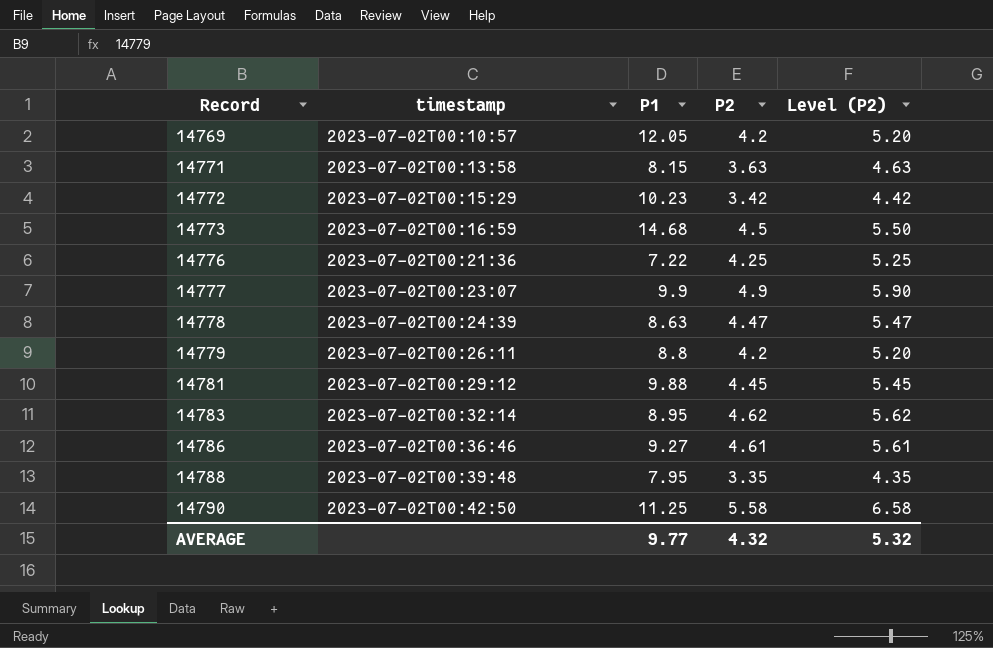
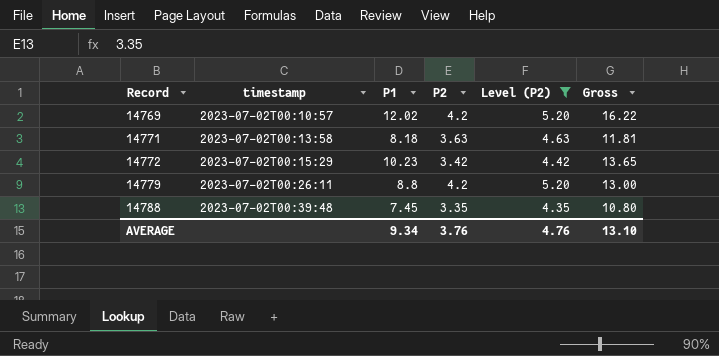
filter: none -> Level (P2) <= 5.20
column Gross | formula: none -> [P1] + [P2]
14769 | P1: 12.05 -> 12.02
14771 | P1: 8.15 -> 8.18
14788 | P1: 7.95 -> 7.45
AVERAGE | P1: 9.77 -> 9.34
AVERAGE | P2: 4.32 -> 3.76
AVERAGE | Level (P2): 5.32 -> 4.76

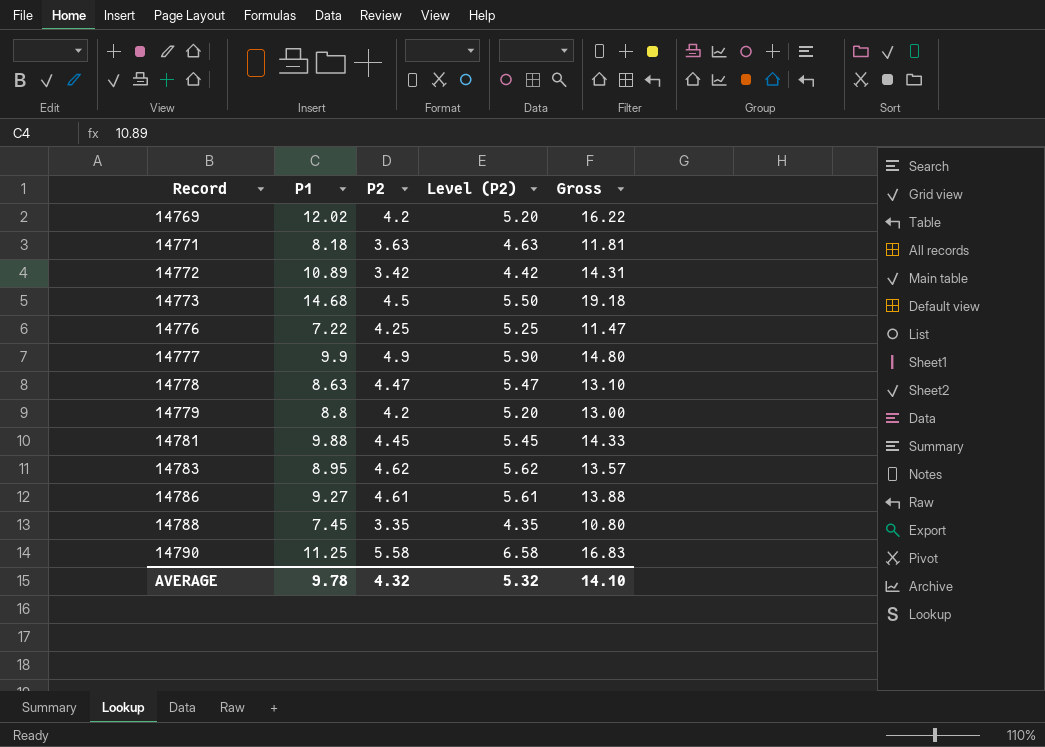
filter: Level (P2) <= 5.20 -> none
column timestamp | position: 2 -> none
14772 | P1: 10.23 -> 10.89
14772 | Gross: 13.65 -> 14.31
AVERAGE | P1: 9.34 -> 9.78
AVERAGE | P2: 3.76 -> 4.32
AVERAGE | Level (P2): 4.76 -> 5.32
AVERAGE | Gross: 13.10 -> 14.10

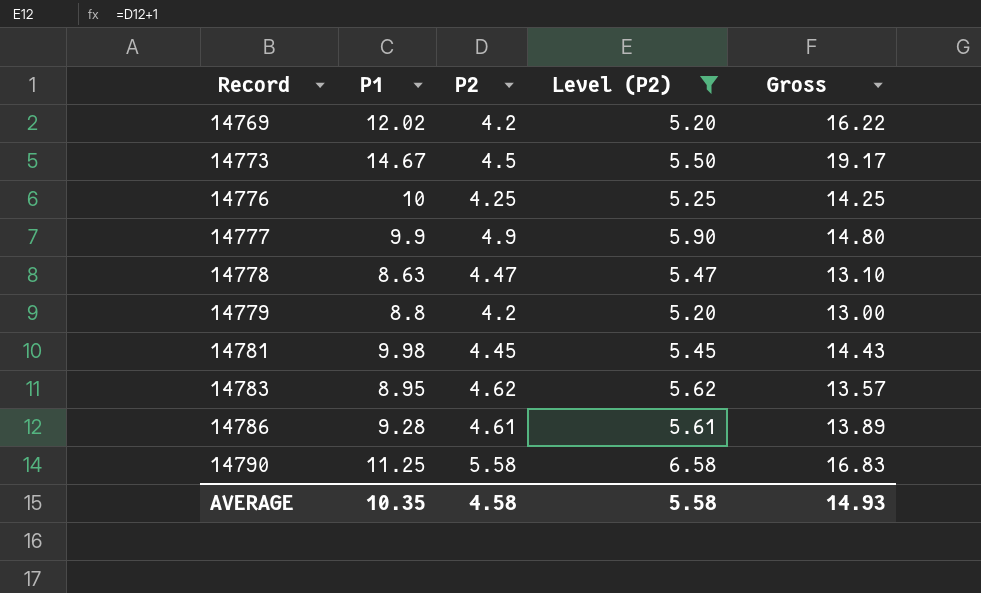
filter: none -> Level (P2) >= 5.20
14773 | P1: 14.68 -> 14.67
14773 | Gross: 19.18 -> 19.17
14776 | P1: 7.22 -> 10
14776 | Gross: 11.47 -> 14.25
14781 | P1: 9.88 -> 9.98
14781 | Gross: 14.33 -> 14.43
14786 | P1: 9.27 -> 9.28
14786 | Gross: 13.88 -> 13.89
AVERAGE | P1: 9.78 -> 10.35
AVERAGE | P2: 4.32 -> 4.58
AVERAGE | Level (P2): 5.32 -> 5.58
AVERAGE | Gross: 14.10 -> 14.93

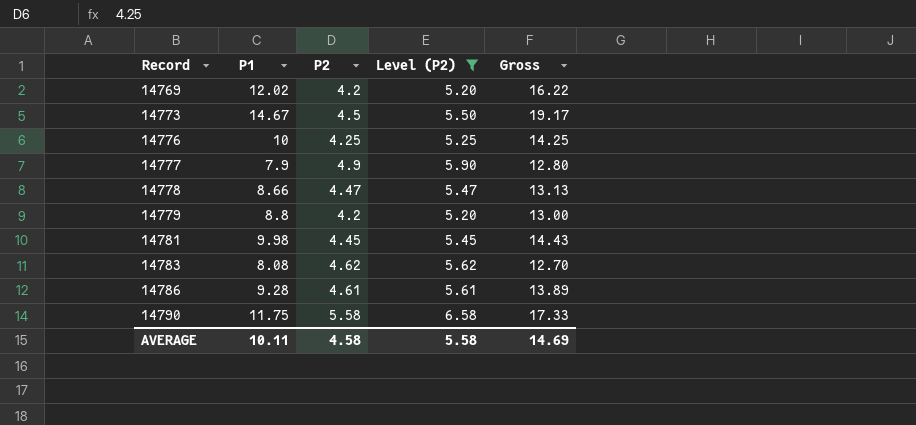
14777 | P1: 9.9 -> 7.9
14777 | Gross: 14.80 -> 12.80
14778 | P1: 8.63 -> 8.66
14778 | Gross: 13.10 -> 13.13
14783 | P1: 8.95 -> 8.08
14783 | Gross: 13.57 -> 12.70
14790 | P1: 11.25 -> 11.75
14790 | Gross: 16.83 -> 17.33
AVERAGE | P1: 10.35 -> 10.11
AVERAGE | Gross: 14.93 -> 14.69

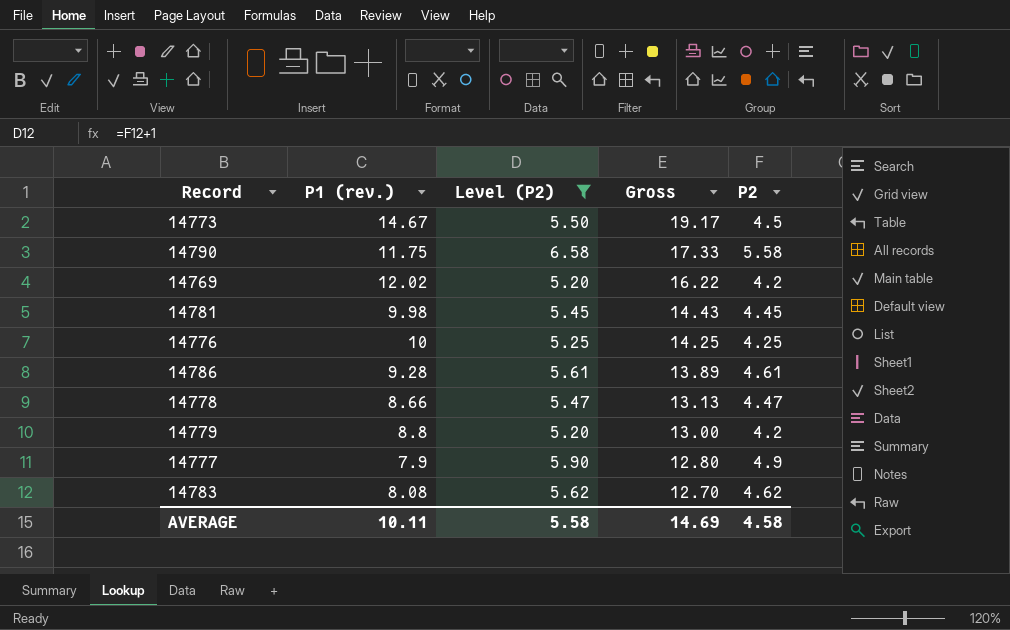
row order: Record ascending -> Gross descending
column name: P1 -> P1 (rev.)
column P2 | position: 3 -> 5

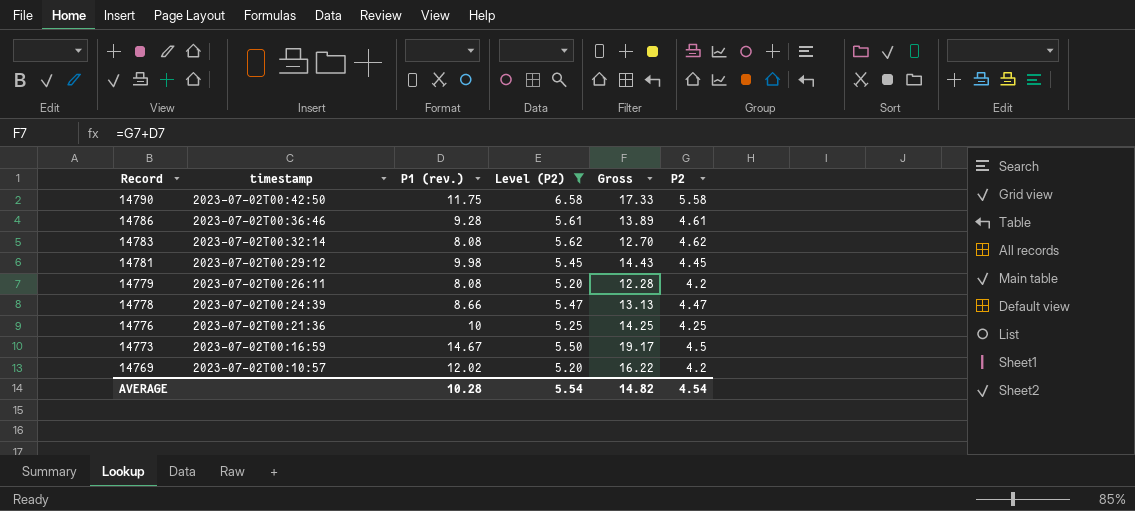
row order: Gross descending -> Record descending
column timestamp | position: none -> 2
row 14777: 7.9 | 5.90 | 12.80 | 4.9 -> none
14779 | P1 (rev.): 8.8 -> 8.08
14779 | Gross: 13.00 -> 12.28
AVERAGE | P1 (rev.): 10.11 -> 10.28
AVERAGE | Level (P2): 5.58 -> 5.54
AVERAGE | Gross: 14.69 -> 14.82
AVERAGE | P2: 4.58 -> 4.54

